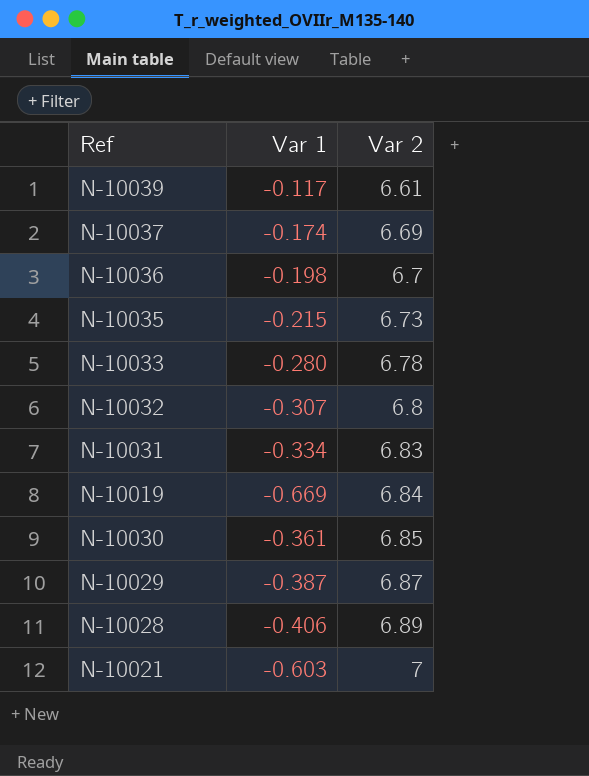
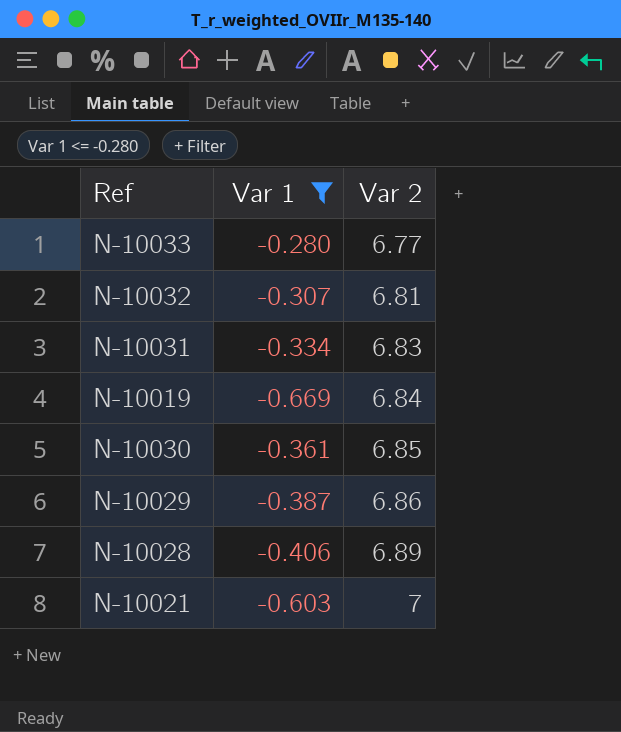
filter: none -> Var 1 <= -0.280
N-10033 | Var 2: 6.78 -> 6.77
N-10032 | Var 2: 6.8 -> 6.81
N-10029 | Var 2: 6.87 -> 6.86

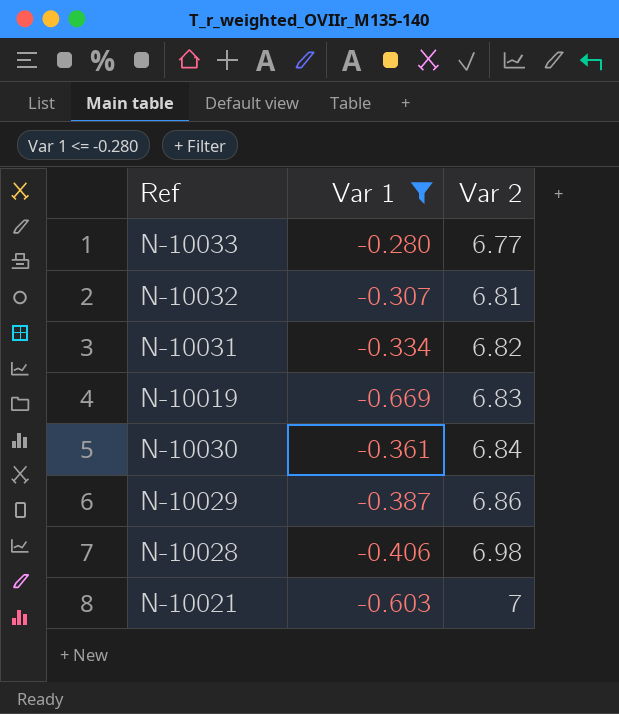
N-10031 | Var 2: 6.83 -> 6.82
N-10019 | Var 2: 6.84 -> 6.83
N-10030 | Var 2: 6.85 -> 6.84
N-10028 | Var 2: 6.89 -> 6.98

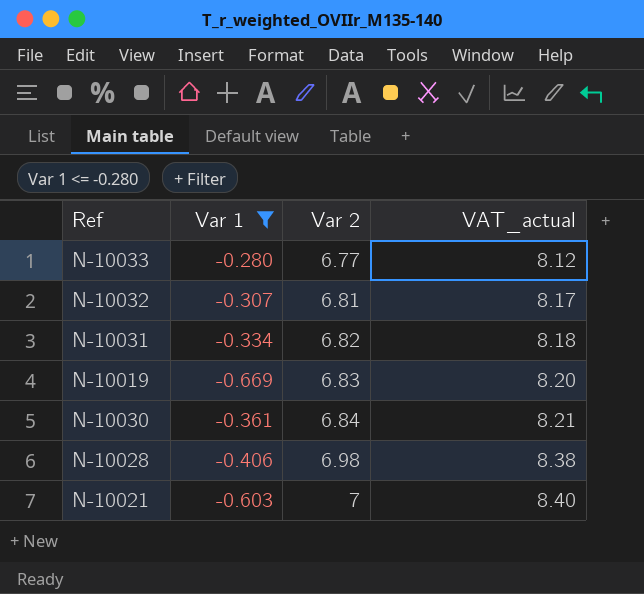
column VAT_actual | formula: none -> [Var 2] * 1.2
row N-10029: -0.387 | 6.86 -> none

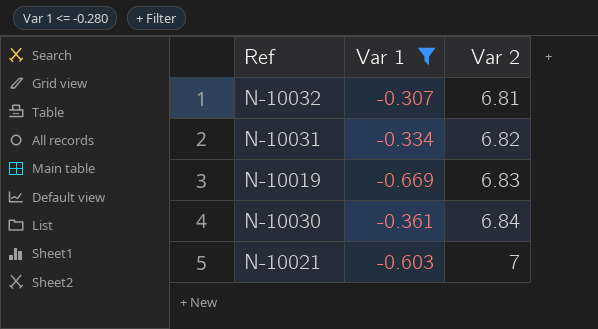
column VAT_actual | formula: [Var 2] * 1.2 -> none
row N-10033: -0.280 | 6.77 | 8.12 -> none
row N-10028: -0.406 | 6.98 | 8.38 -> none

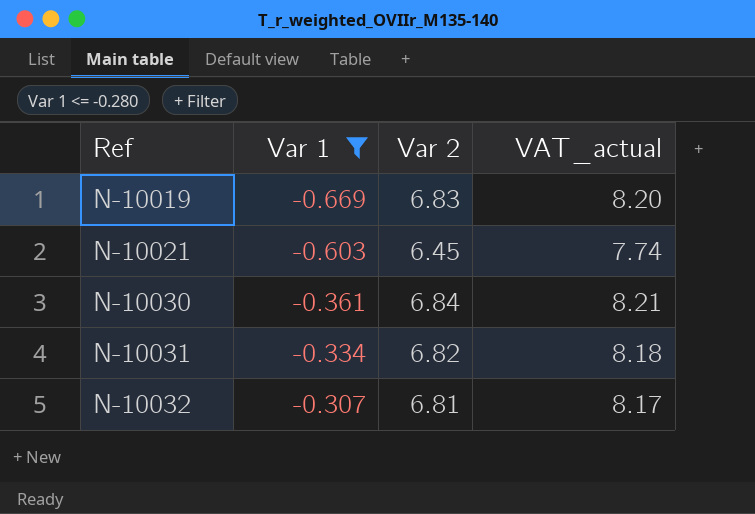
row order: Var 2 ascending -> Ref ascending
column VAT_actual | formula: none -> [Var 2] * 1.2
N-10021 | Var 2: 7 -> 6.45

